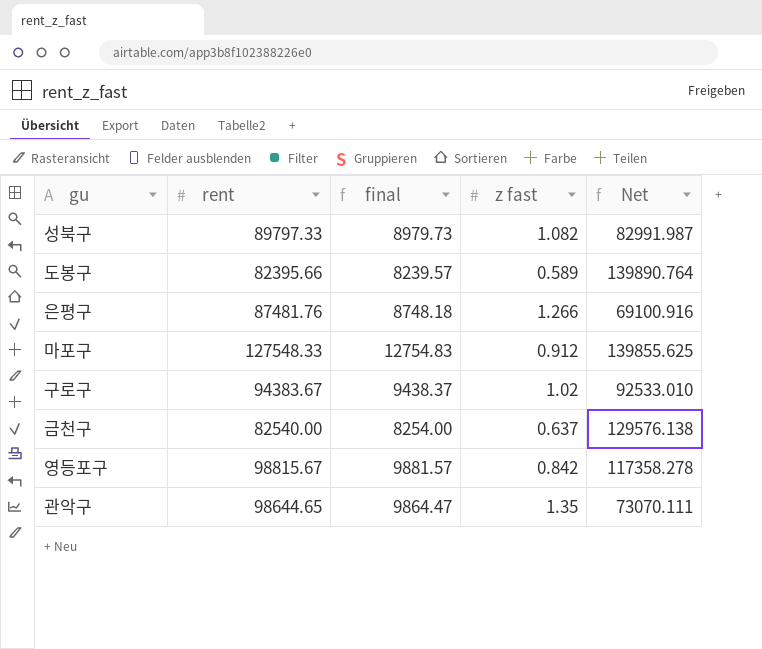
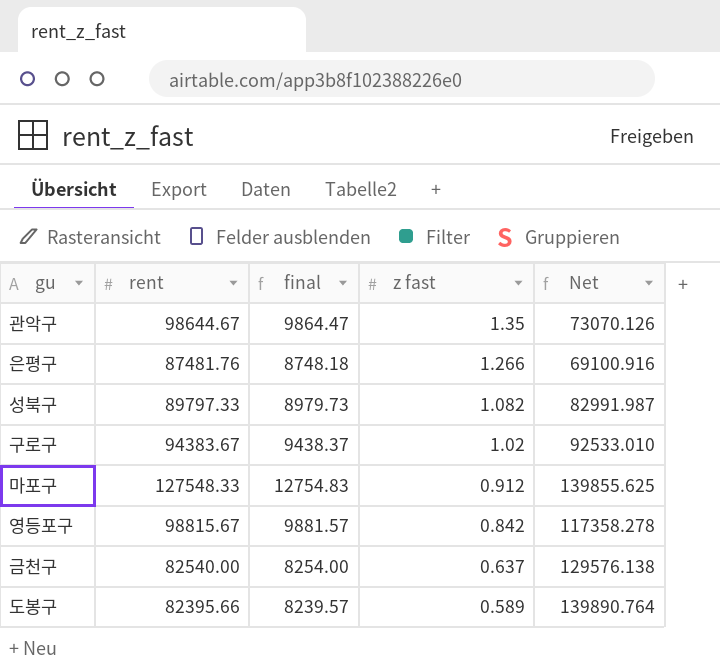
row order: none -> z fast descending
관악구 | rent: 98644.65 -> 98644.67
관악구 | Net: 73070.111 -> 73070.126

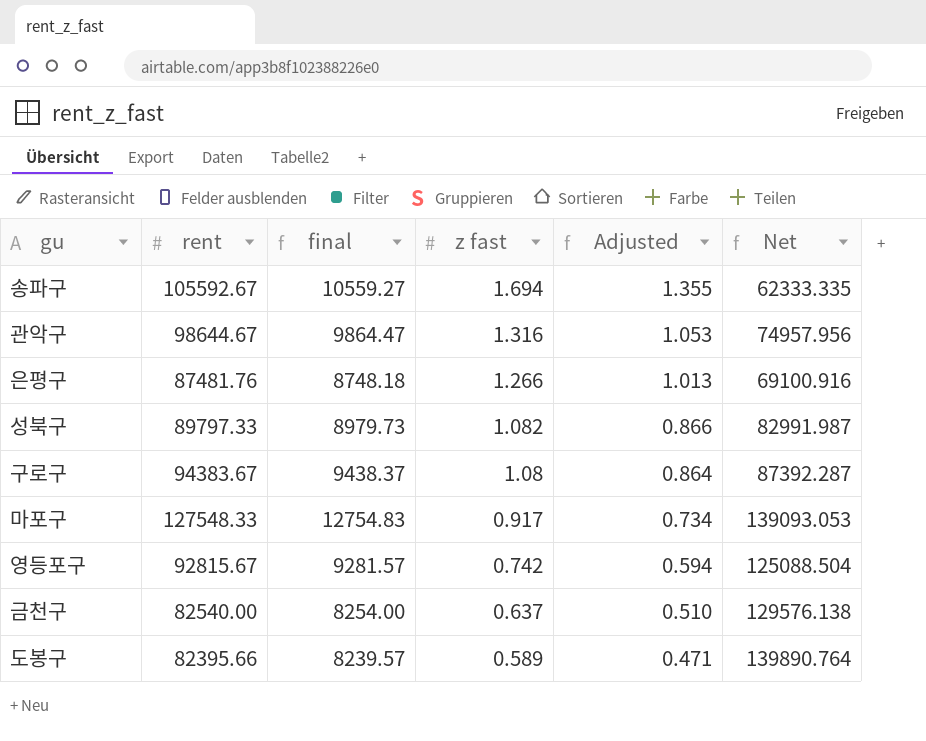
column Adjusted | formula: none -> [z fast] * 0.8
row 송파구: none -> 105592.67 | 10559.27 | 1.694 | 1.355 | 62333.335
관악구 | z fast: 1.35 -> 1.316
관악구 | Net: 73070.126 -> 74957.956
구로구 | z fast: 1.02 -> 1.08
구로구 | Net: 92533.010 -> 87392.287
마포구 | z fast: 0.912 -> 0.917
마포구 | Net: 139855.625 -> 139093.053
영등포구 | rent: 98815.67 -> 92815.67
영등포구 | final: 9881.57 -> 9281.57
영등포구 | z fast: 0.842 -> 0.742
영등포구 | Net: 117358.278 -> 125088.504

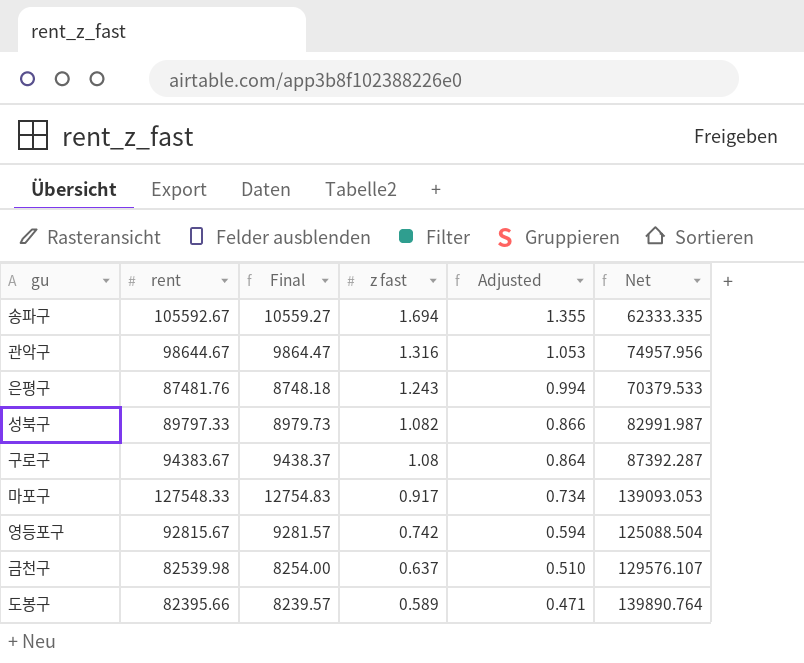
column name: final -> Final
은평구 | z fast: 1.266 -> 1.243
은평구 | Adjusted: 1.013 -> 0.994
은평구 | Net: 69100.916 -> 70379.533
금천구 | rent: 82540.00 -> 82539.98
금천구 | Net: 129576.138 -> 129576.107

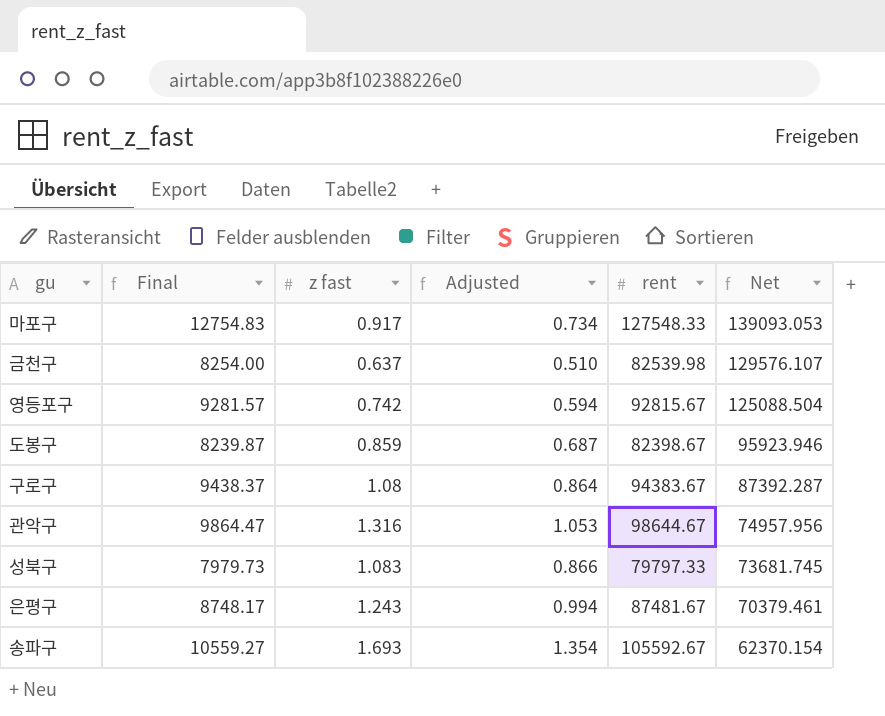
row order: z fast descending -> Net descending
column rent | position: 2 -> 5
도봉구 | Final: 8239.57 -> 8239.87
도봉구 | z fast: 0.589 -> 0.859
도봉구 | Adjusted: 0.471 -> 0.687
도봉구 | rent: 82395.66 -> 82398.67
도봉구 | Net: 139890.764 -> 95923.946
성북구 | Final: 8979.73 -> 7979.73
성북구 | z fast: 1.082 -> 1.083
성북구 | rent: 89797.33 -> 79797.33
성북구 | Net: 82991.987 -> 73681.745
은평구 | Final: 8748.18 -> 8748.17
은평구 | rent: 87481.76 -> 87481.67
은평구 | Net: 70379.533 -> 70379.461
송파구 | z fast: 1.694 -> 1.693
송파구 | Adjusted: 1.355 -> 1.354
송파구 | Net: 62333.335 -> 62370.154

